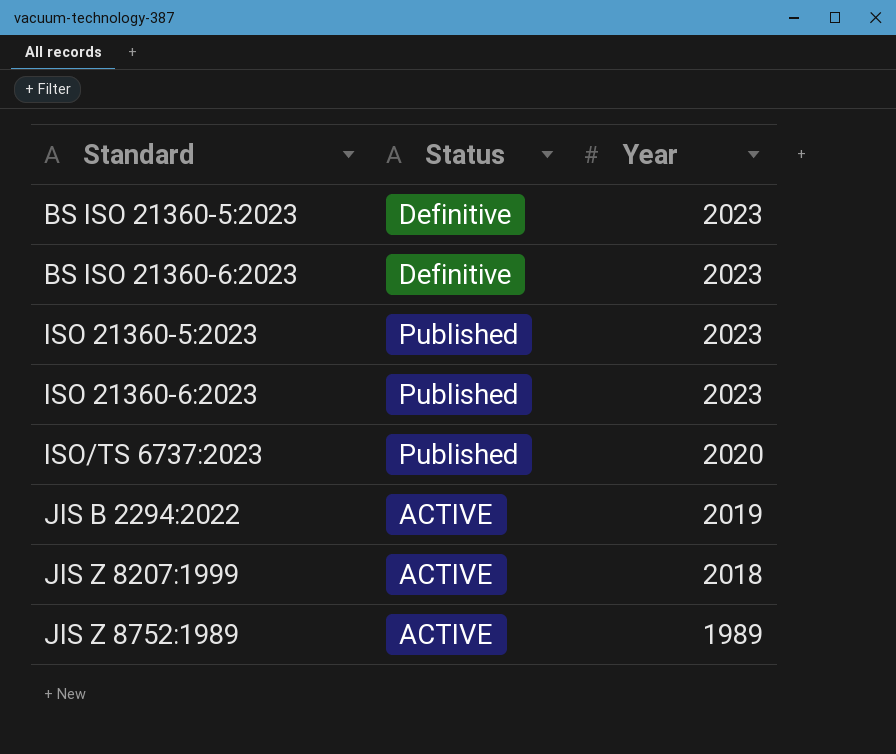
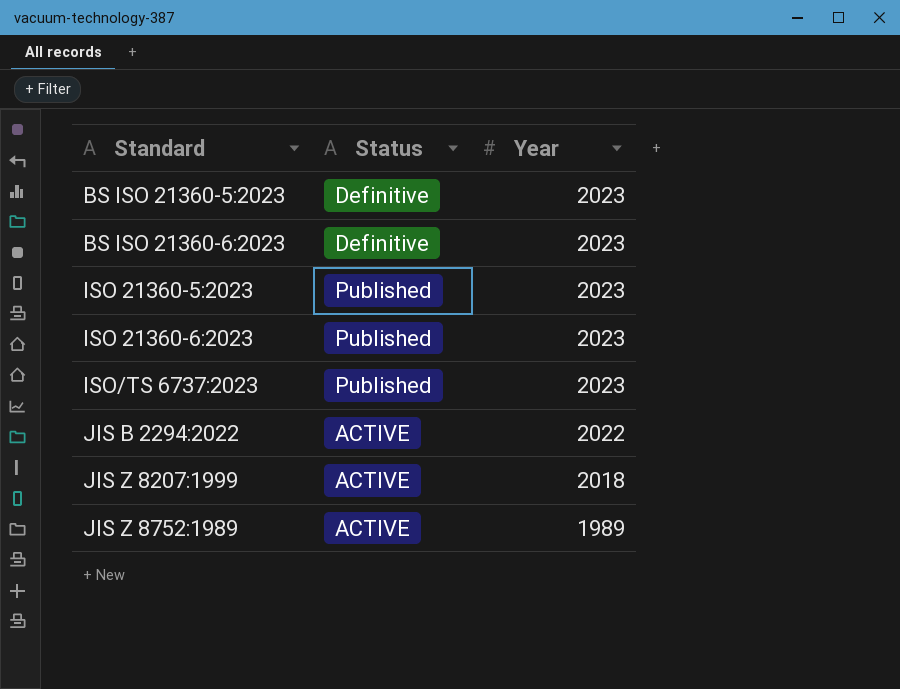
ISO/TS 6737:2023 | Year: 2020 -> 2023
JIS B 2294:2022 | Year: 2019 -> 2022

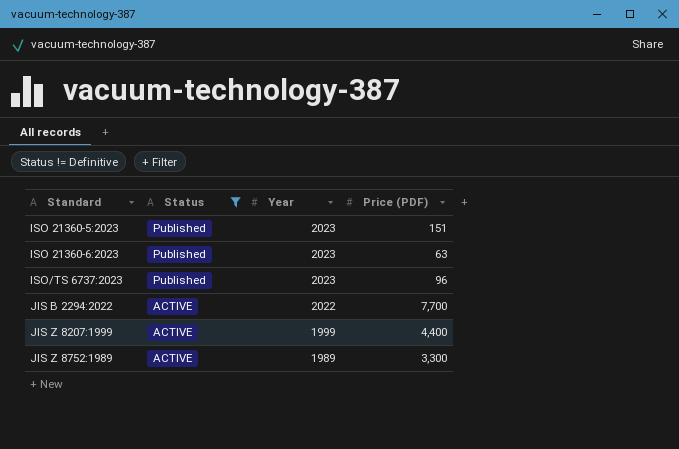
filter: none -> Status != Definitive
column Price (PDF) | position: none -> 4
JIS Z 8207:1999 | Year: 2018 -> 1999

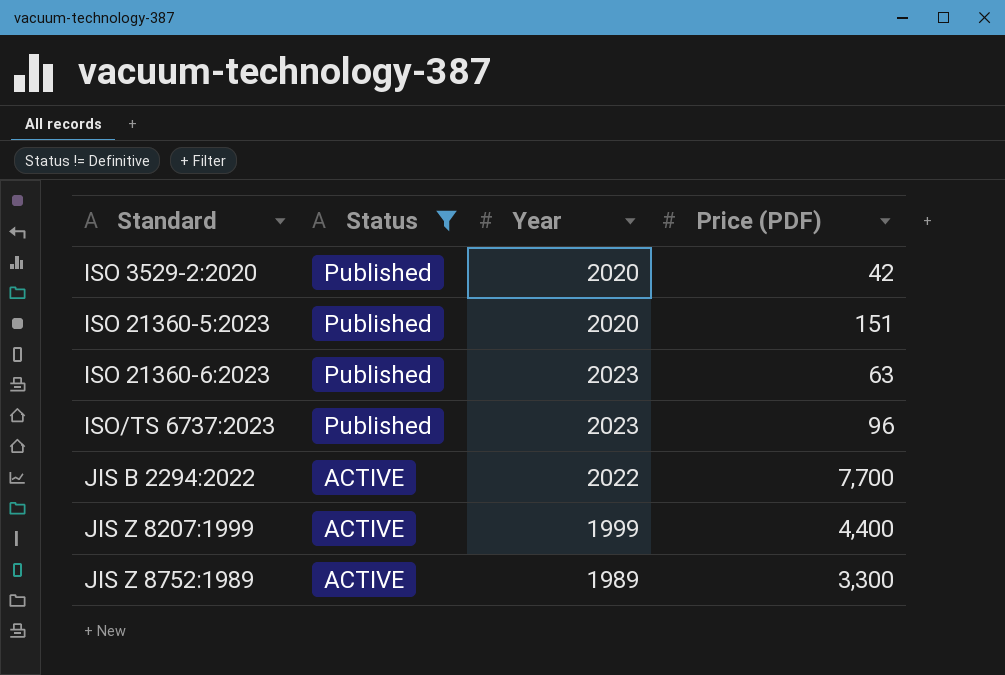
row ISO 3529-2:2020: none -> Published | 2020 | 42
ISO 21360-5:2023 | Year: 2023 -> 2020

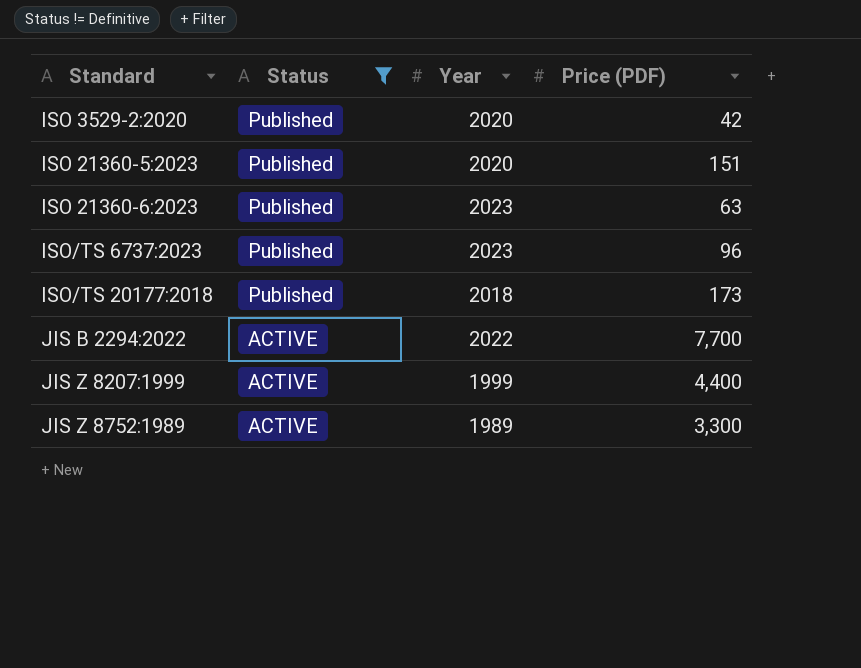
row ISO/TS 20177:2018: none -> Published | 2018 | 173

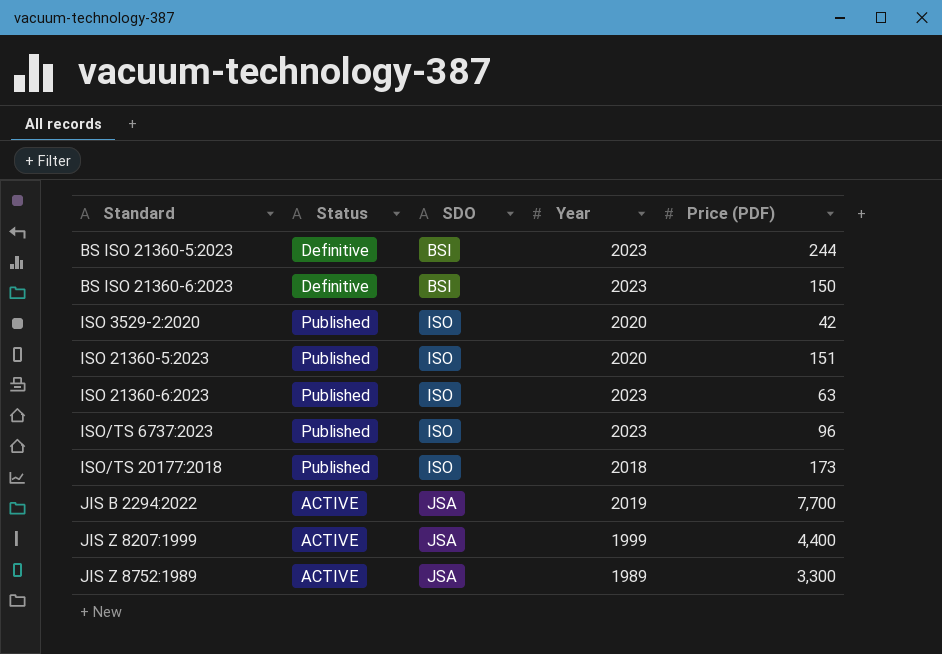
filter: Status != Definitive -> none
column SDO | position: none -> 3
JIS B 2294:2022 | Year: 2022 -> 2019

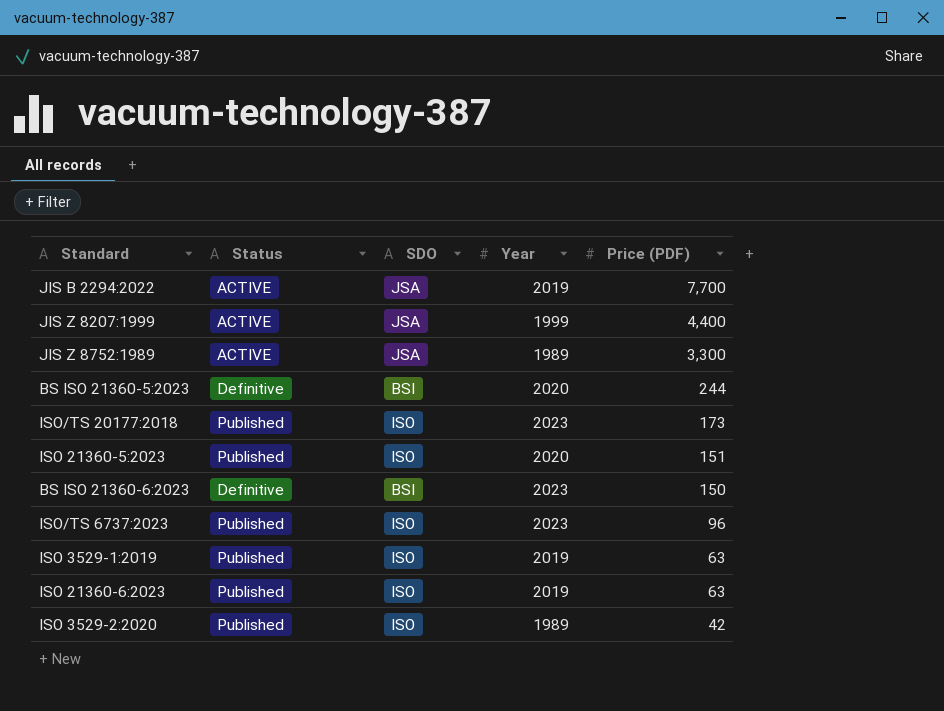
row order: Standard ascending -> Price (PDF) descending
BS ISO 21360-5:2023 | Year: 2023 -> 2020
ISO/TS 20177:2018 | Year: 2018 -> 2023
row ISO 3529-1:2019: none -> Published | ISO | 2019 | 63
ISO 21360-6:2023 | Year: 2023 -> 2019
ISO 3529-2:2020 | Year: 2020 -> 1989

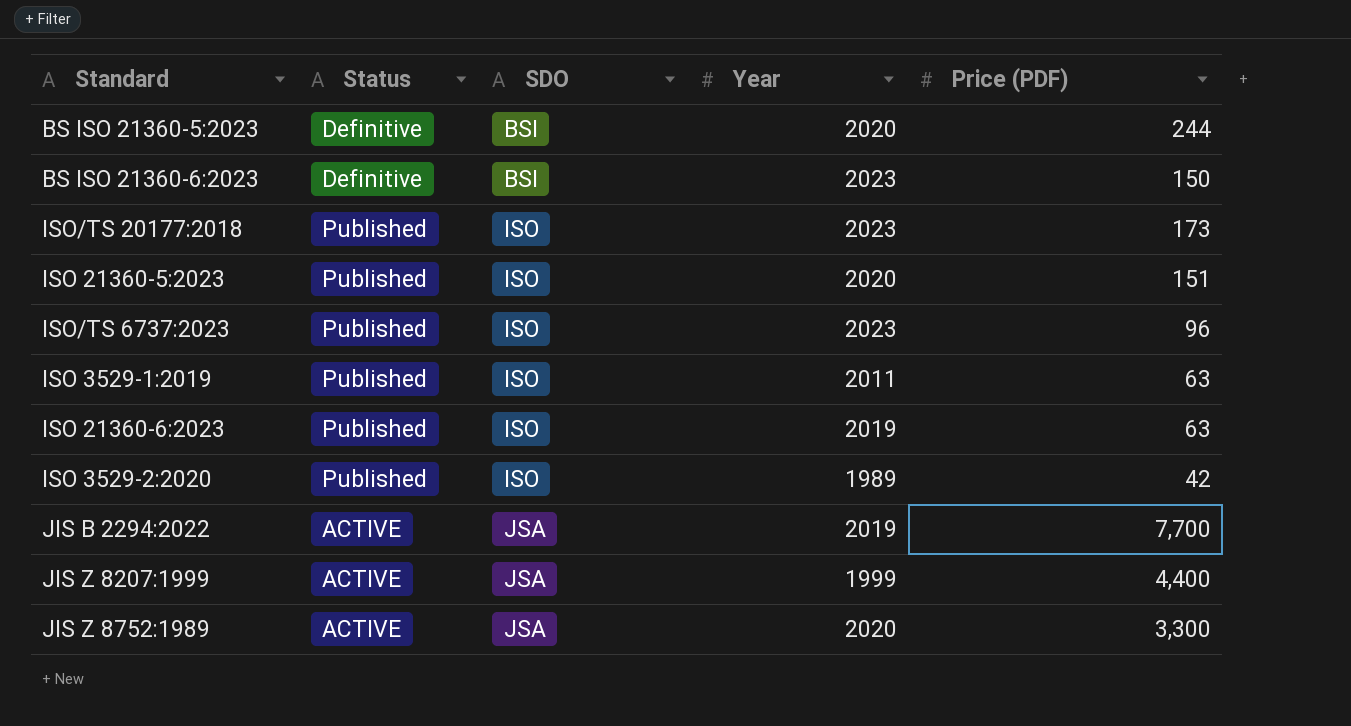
row order: Price (PDF) descending -> SDO ascending
ISO 3529-1:2019 | Year: 2019 -> 2011
JIS Z 8752:1989 | Year: 1989 -> 2020

